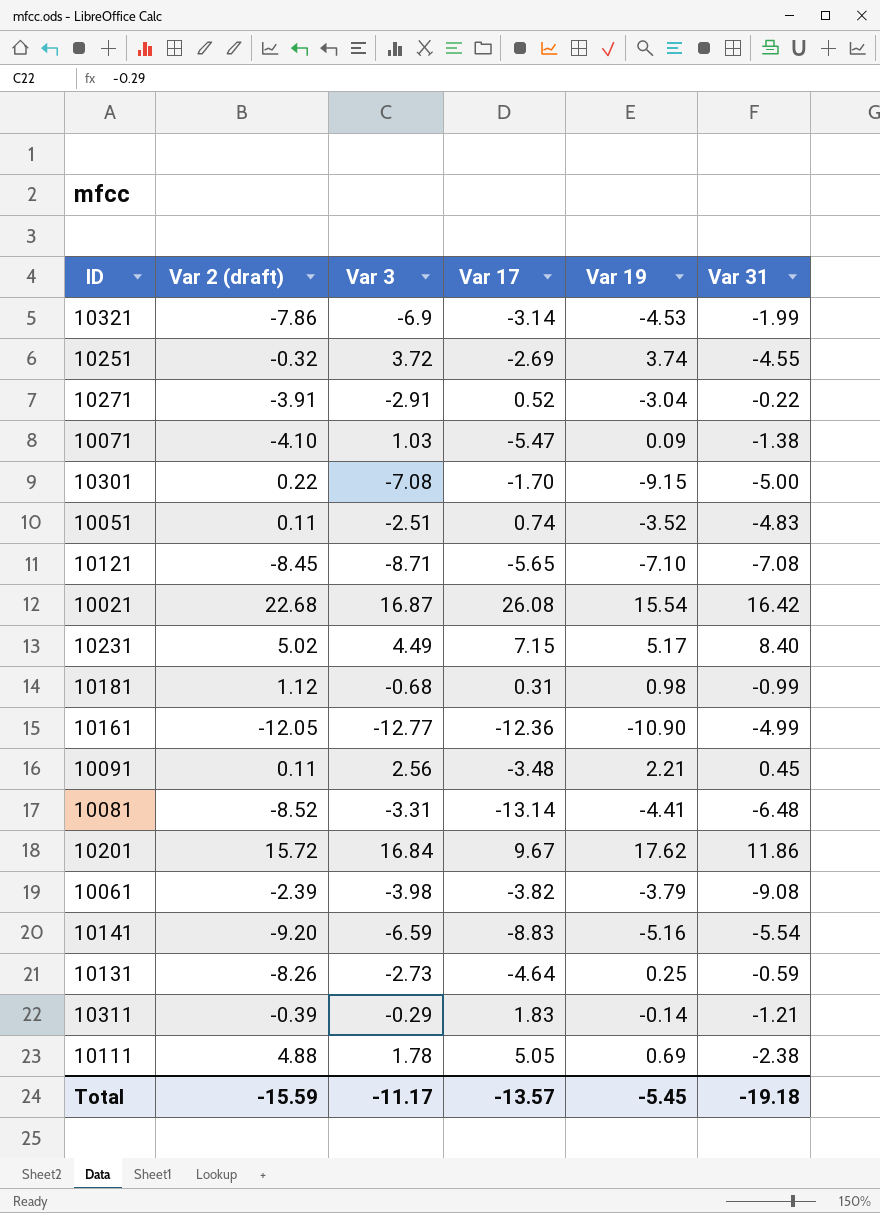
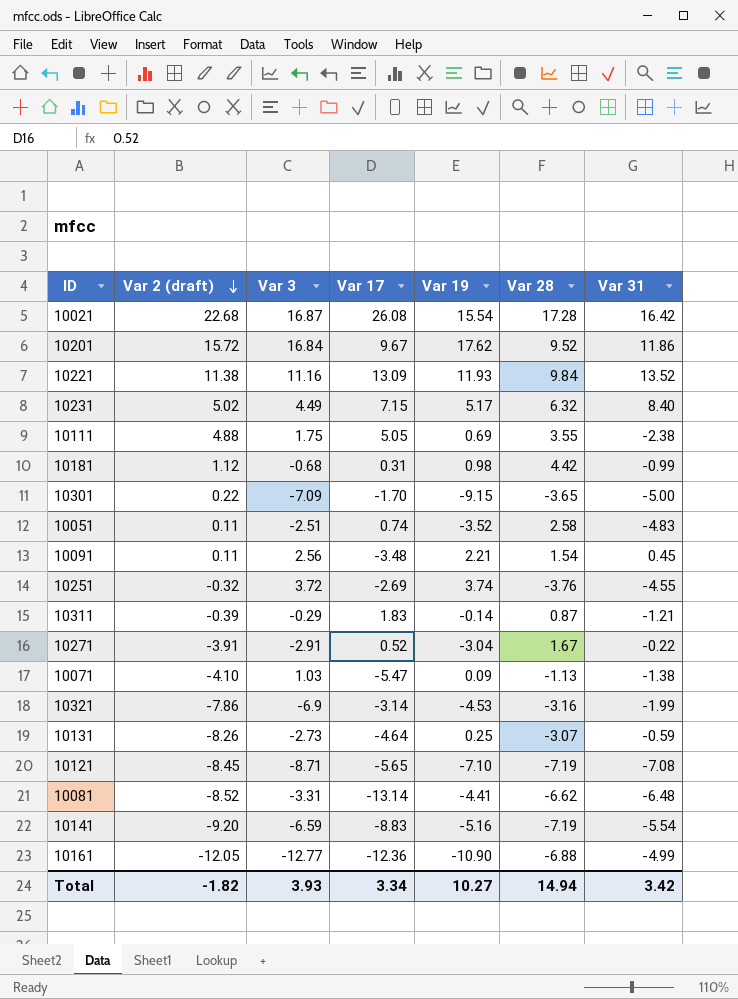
row order: none -> Var 2 (draft) descending
column Var 28 | position: none -> 6
row 10061: -2.39 | -3.98 | -3.82 | -3.79 | -9.08 -> none
row 10221: none -> 11.38 | 11.16 | 13.09 | 11.93 | 9.84 | 13.52
10111 | Var 3: 1.78 -> 1.75
10301 | Var 3: -7.08 -> -7.09
Total | Var 2 (draft): -15.59 -> -1.82
Total | Var 3: -11.17 -> 3.93
Total | Var 17: -13.57 -> 3.34
Total | Var 19: -5.45 -> 10.27
Total | Var 31: -19.18 -> 3.42

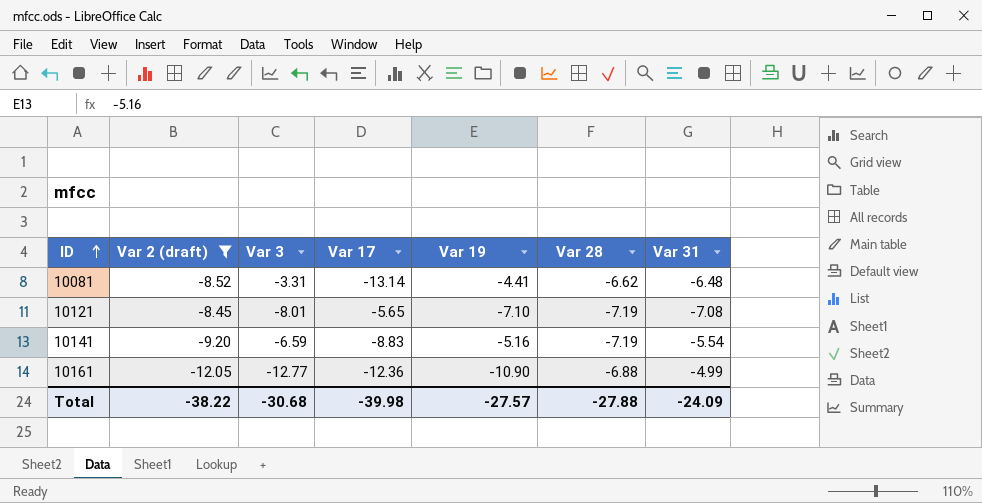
filter: none -> Var 2 (draft) <= -8.45
row order: Var 2 (draft) descending -> ID ascending
10121 | Var 3: -8.71 -> -8.01
Total | Var 2 (draft): -1.82 -> -38.22
Total | Var 3: 3.93 -> -30.68
Total | Var 17: 3.34 -> -39.98
Total | Var 19: 10.27 -> -27.57
Total | Var 28: 14.94 -> -27.88
Total | Var 31: 3.42 -> -24.09

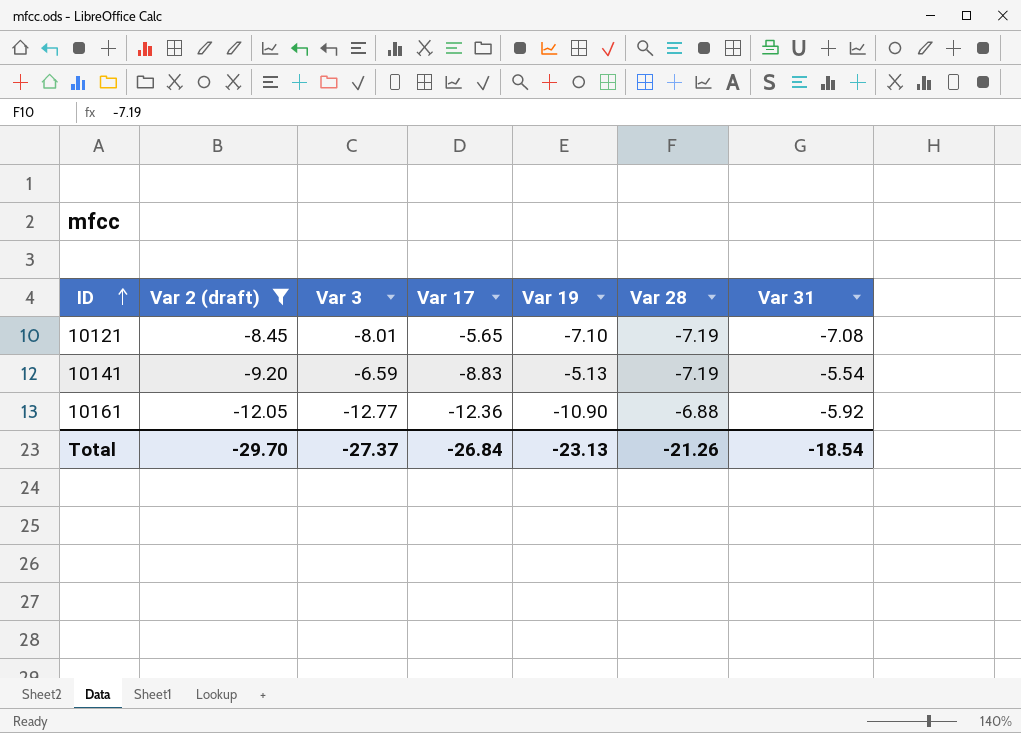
row 10081: -8.52 | -3.31 | -13.14 | -4.41 | -6.62 | -6.48 -> none
10141 | Var 19: -5.16 -> -5.13
10161 | Var 31: -4.99 -> -5.92
Total | Var 2 (draft): -38.22 -> -29.70
Total | Var 3: -30.68 -> -27.37
Total | Var 17: -39.98 -> -26.84
Total | Var 19: -27.57 -> -23.13
Total | Var 28: -27.88 -> -21.26
Total | Var 31: -24.09 -> -18.54

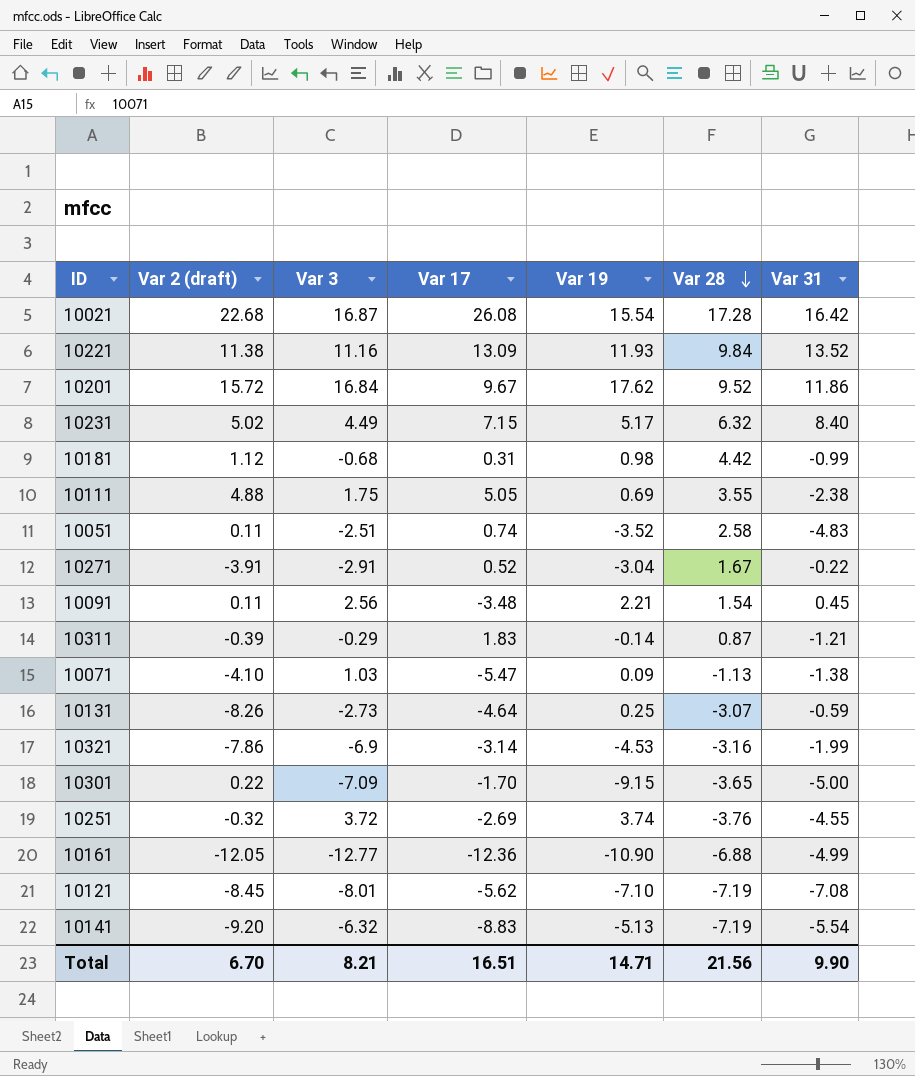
filter: Var 2 (draft) <= -8.45 -> none
row order: ID ascending -> Var 28 descending
10161 | Var 31: -5.92 -> -4.99
10121 | Var 17: -5.65 -> -5.62
10141 | Var 3: -6.59 -> -6.32
Total | Var 2 (draft): -29.70 -> 6.70
Total | Var 3: -27.37 -> 8.21
Total | Var 17: -26.84 -> 16.51
Total | Var 19: -23.13 -> 14.71
Total | Var 28: -21.26 -> 21.56
Total | Var 31: -18.54 -> 9.90

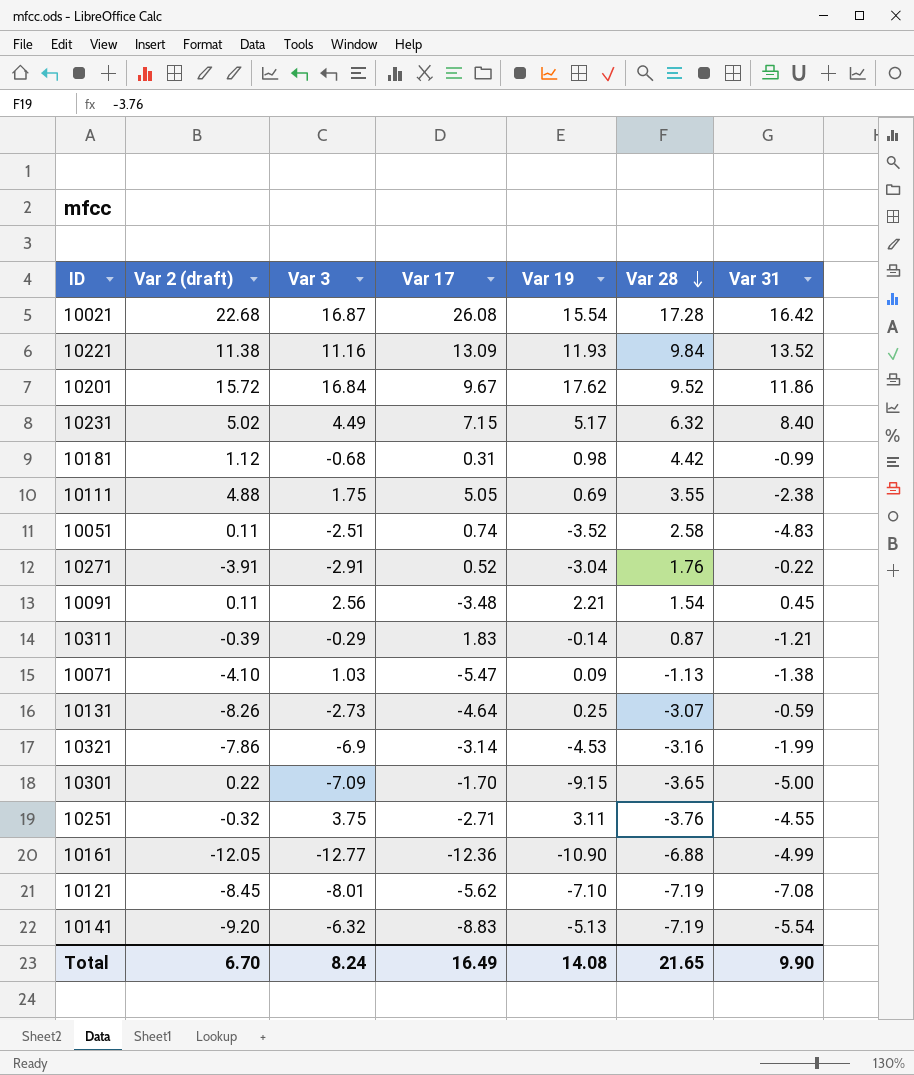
10271 | Var 28: 1.67 -> 1.76
10251 | Var 3: 3.72 -> 3.75
10251 | Var 17: -2.69 -> -2.71
10251 | Var 19: 3.74 -> 3.11
Total | Var 3: 8.21 -> 8.24
Total | Var 17: 16.51 -> 16.49
Total | Var 19: 14.71 -> 14.08
Total | Var 28: 21.56 -> 21.65

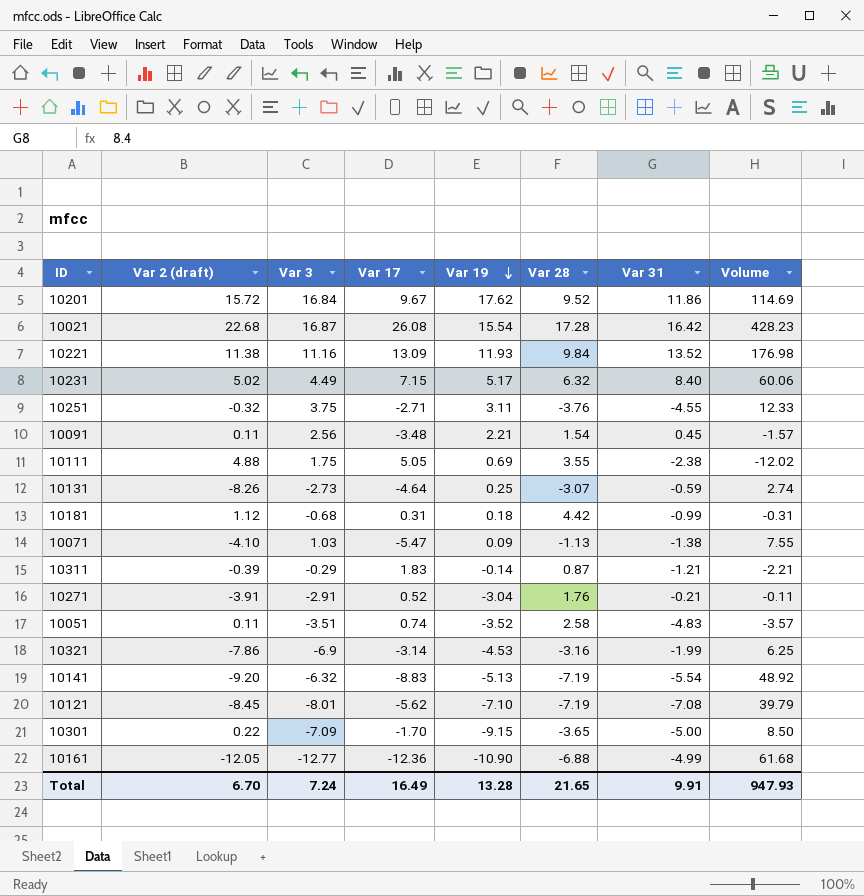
row order: Var 28 descending -> Var 19 descending
column Volume | formula: none -> [Var 17] * [Var 31]
10181 | Var 19: 0.98 -> 0.18
10271 | Var 31: -0.22 -> -0.21
10051 | Var 3: -2.51 -> -3.51
Total | Var 3: 8.24 -> 7.24
Total | Var 19: 14.08 -> 13.28
Total | Var 31: 9.90 -> 9.91

